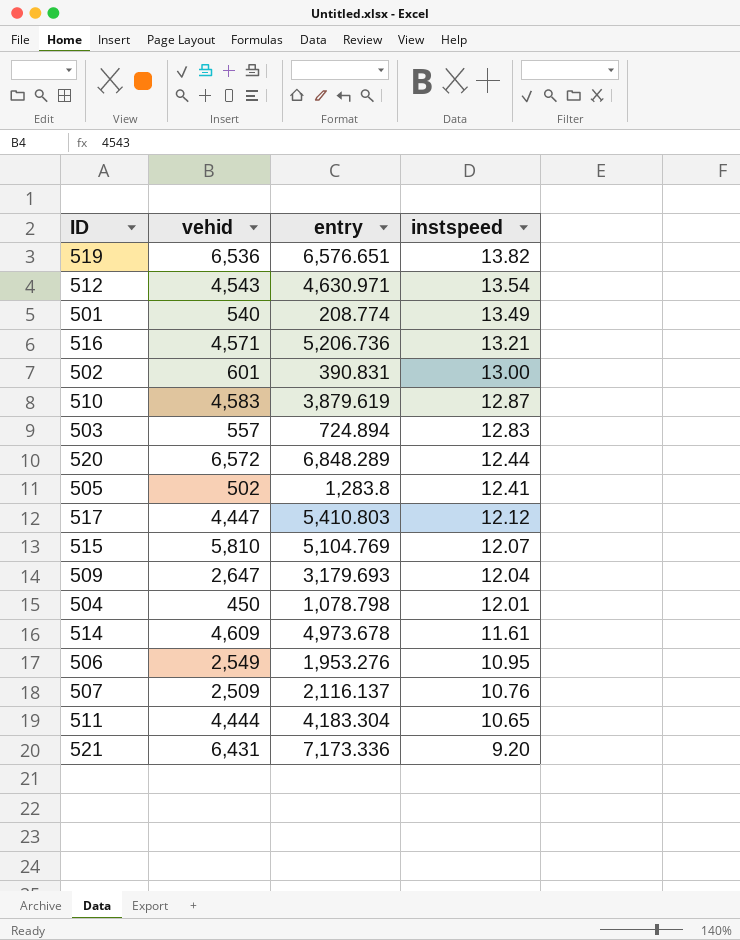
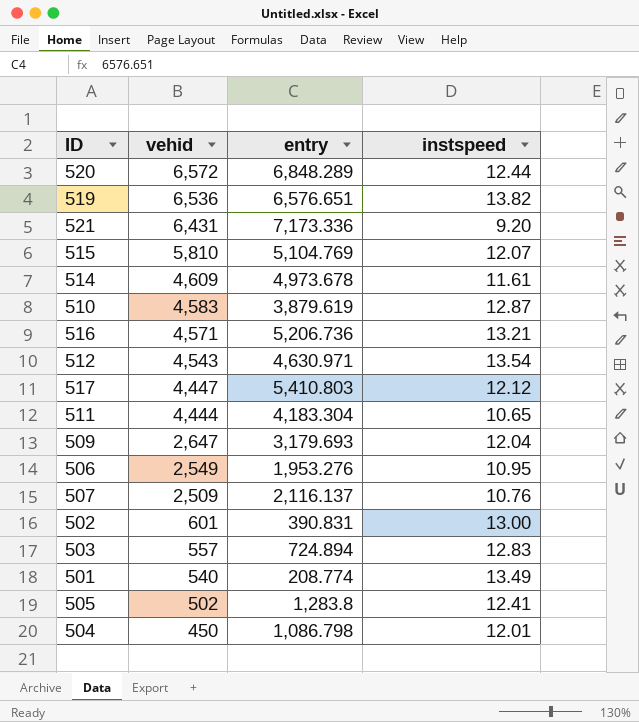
row order: instspeed descending -> vehid descending
504 | entry: 1,078.798 -> 1,086.798

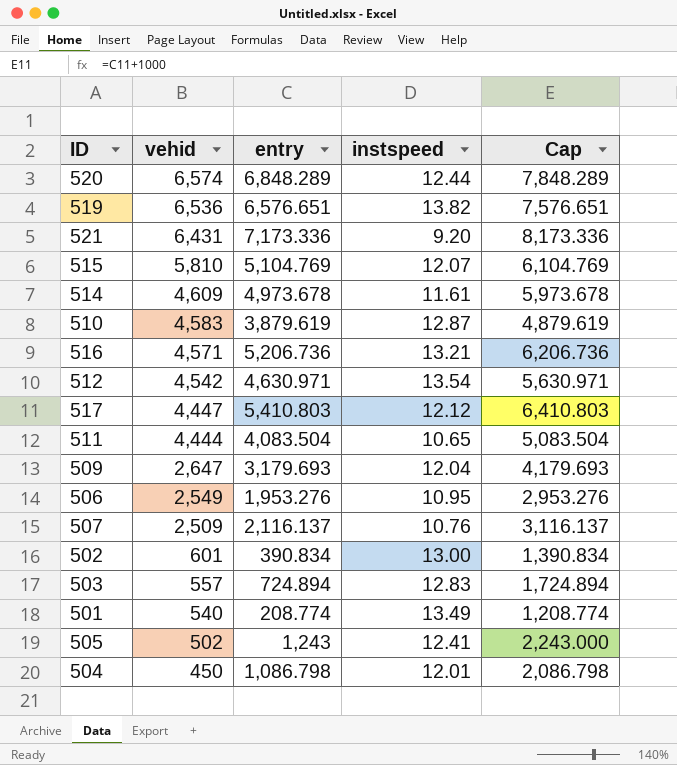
column Cap | formula: none -> [entry] + 1000
520 | vehid: 6,572 -> 6,574
512 | vehid: 4,543 -> 4,542
511 | entry: 4,183.304 -> 4,083.504
502 | entry: 390.831 -> 390.834
505 | entry: 1,283.8 -> 1,243

